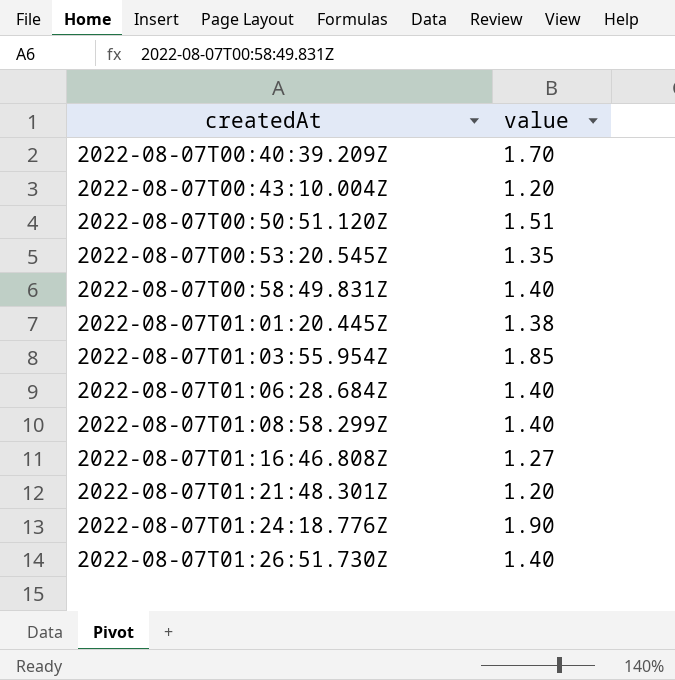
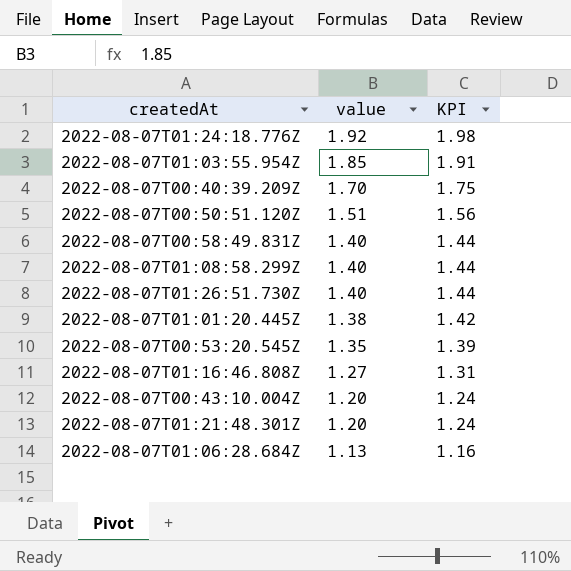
row order: createdAt ascending -> value descending
column KPI | formula: none -> [value] * 1.03
2022-08-07T01:24:18.776Z | value: 1.90 -> 1.92
2022-08-07T01:06:28.684Z | value: 1.40 -> 1.13

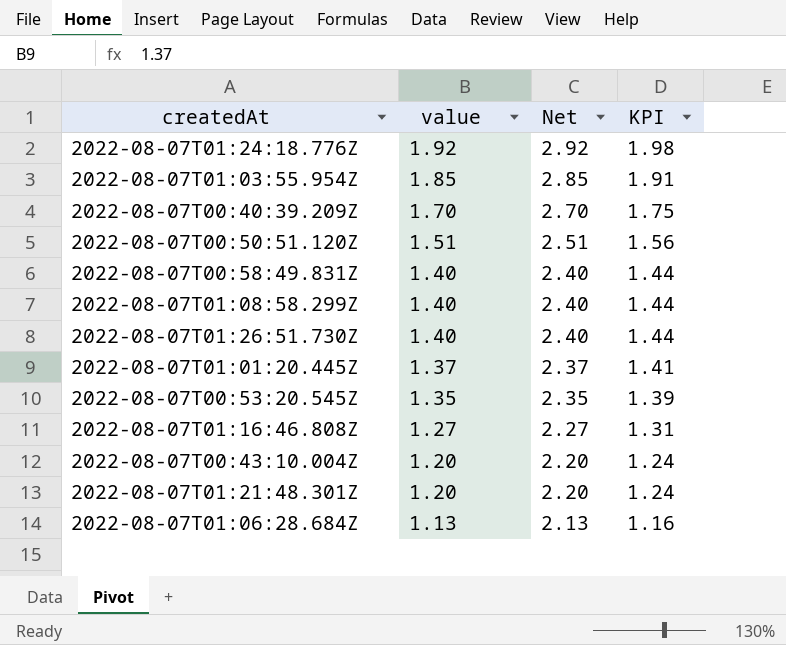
column Net | formula: none -> [value] + 1
2022-08-07T01:01:20.445Z | value: 1.38 -> 1.37
2022-08-07T01:01:20.445Z | KPI: 1.42 -> 1.41

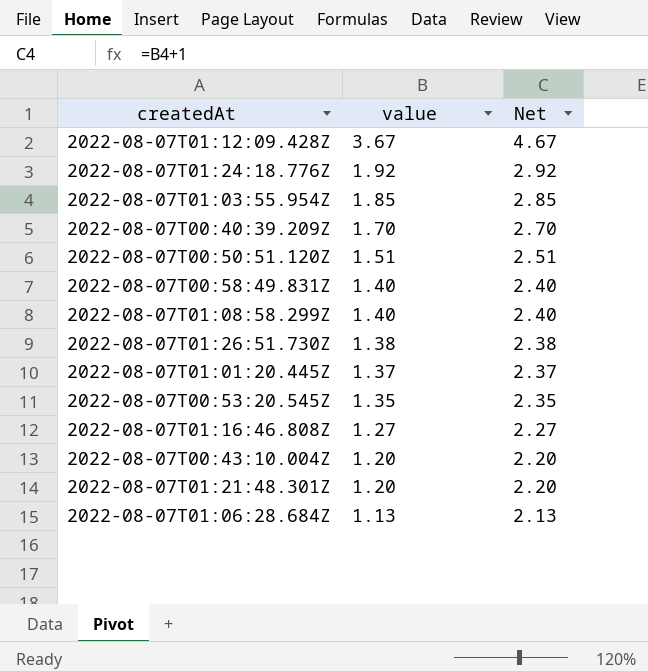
column KPI | formula: [value] * 1.03 -> none
row 2022-08-07T01:12:09.428Z: none -> 3.67 | 4.67
2022-08-07T01:26:51.730Z | value: 1.40 -> 1.38
2022-08-07T01:26:51.730Z | Net: 2.40 -> 2.38

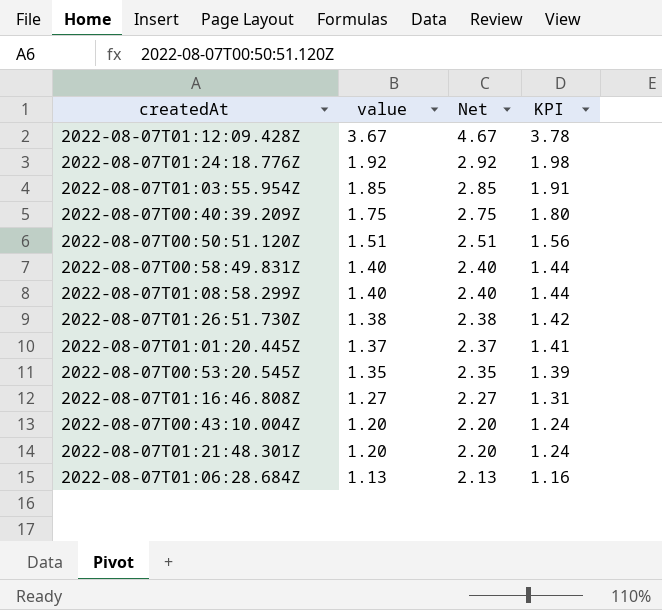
column KPI | formula: none -> [value] * 1.03
2022-08-07T00:40:39.209Z | value: 1.70 -> 1.75
2022-08-07T00:40:39.209Z | Net: 2.70 -> 2.75

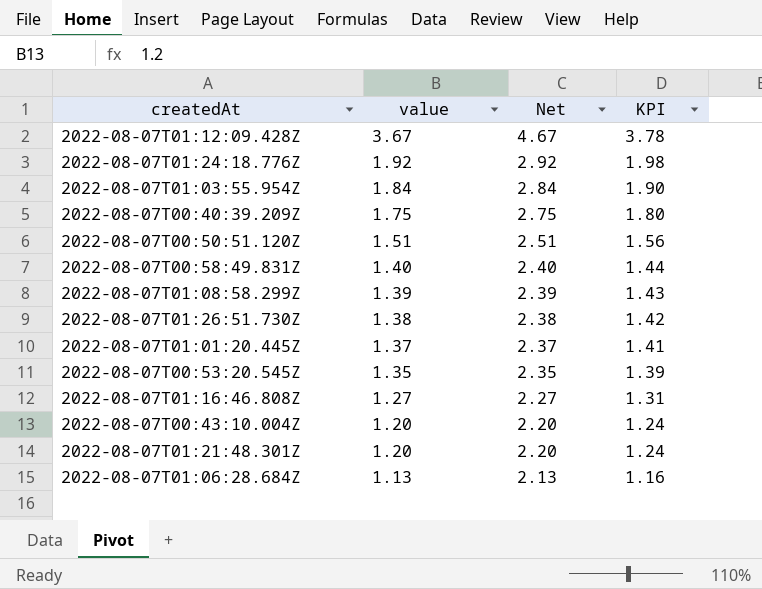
2022-08-07T01:03:55.954Z | value: 1.85 -> 1.84
2022-08-07T01:03:55.954Z | Net: 2.85 -> 2.84
2022-08-07T01:03:55.954Z | KPI: 1.91 -> 1.90
2022-08-07T01:08:58.299Z | value: 1.40 -> 1.39
2022-08-07T01:08:58.299Z | Net: 2.40 -> 2.39
2022-08-07T01:08:58.299Z | KPI: 1.44 -> 1.43

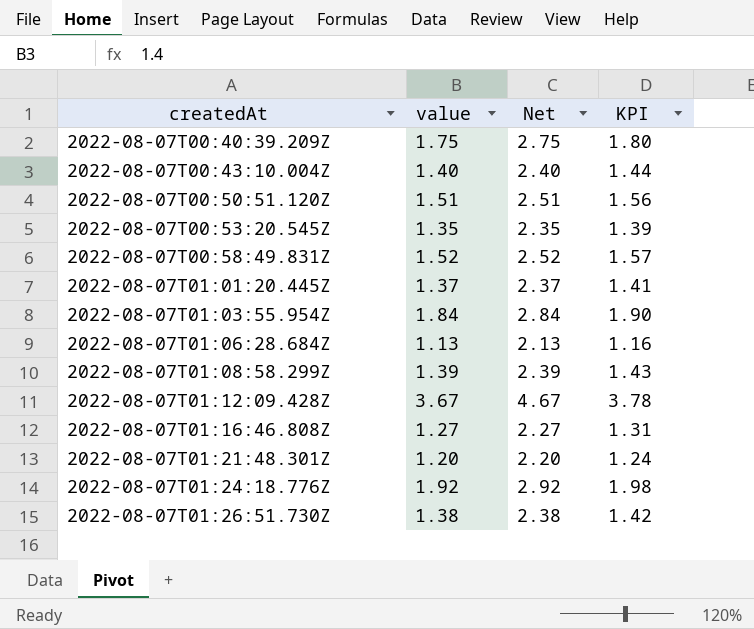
row order: value descending -> createdAt ascending
2022-08-07T00:43:10.004Z | value: 1.20 -> 1.40
2022-08-07T00:43:10.004Z | Net: 2.20 -> 2.40
2022-08-07T00:43:10.004Z | KPI: 1.24 -> 1.44
2022-08-07T00:58:49.831Z | value: 1.40 -> 1.52
2022-08-07T00:58:49.831Z | Net: 2.40 -> 2.52
2022-08-07T00:58:49.831Z | KPI: 1.44 -> 1.57

